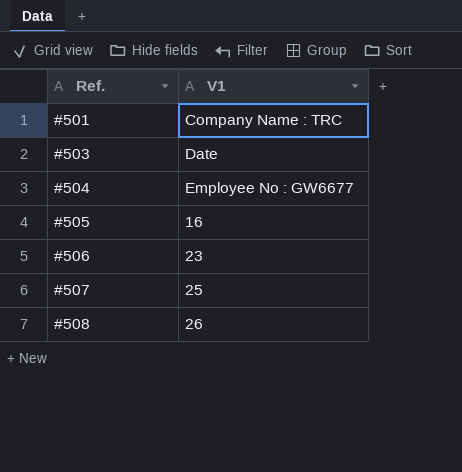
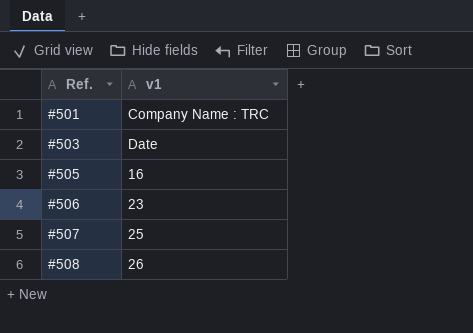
column name: V1 -> v1
row #504: Employee No : GW6677 -> none

